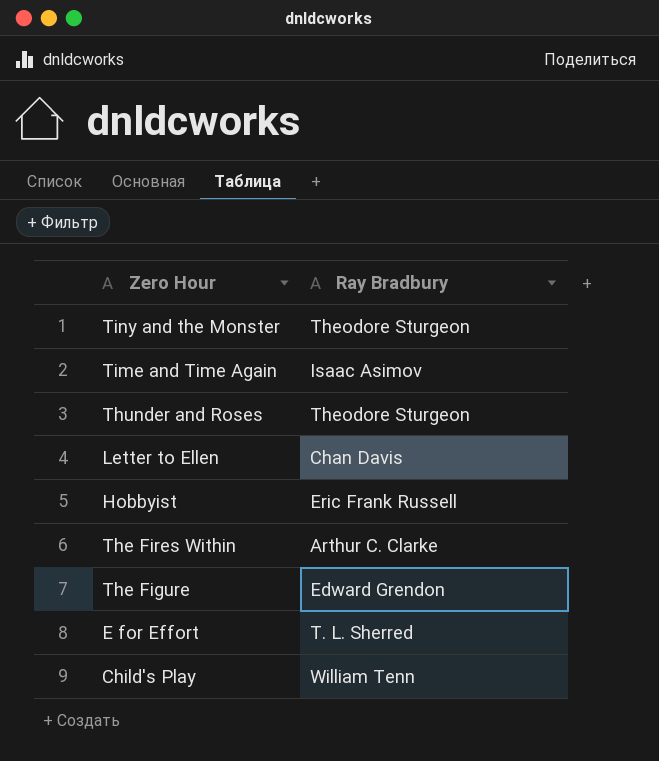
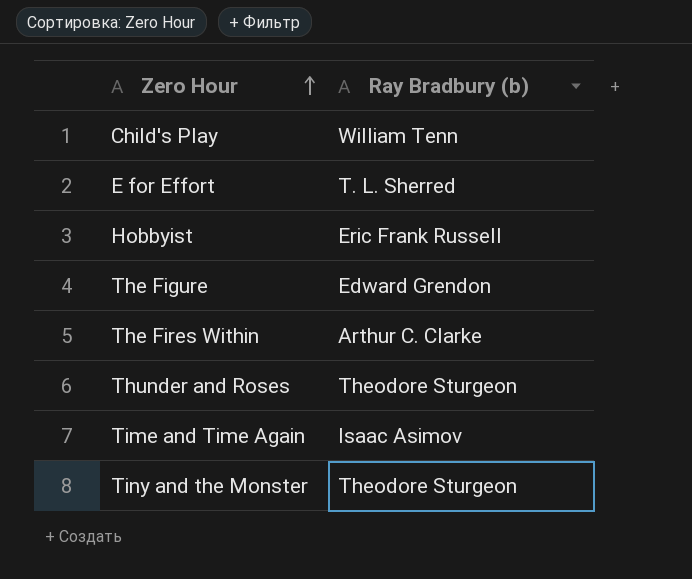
row order: none -> Zero Hour ascending
column name: Ray Bradbury -> Ray Bradbury (b)
row Letter to Ellen: Chan Davis -> none

